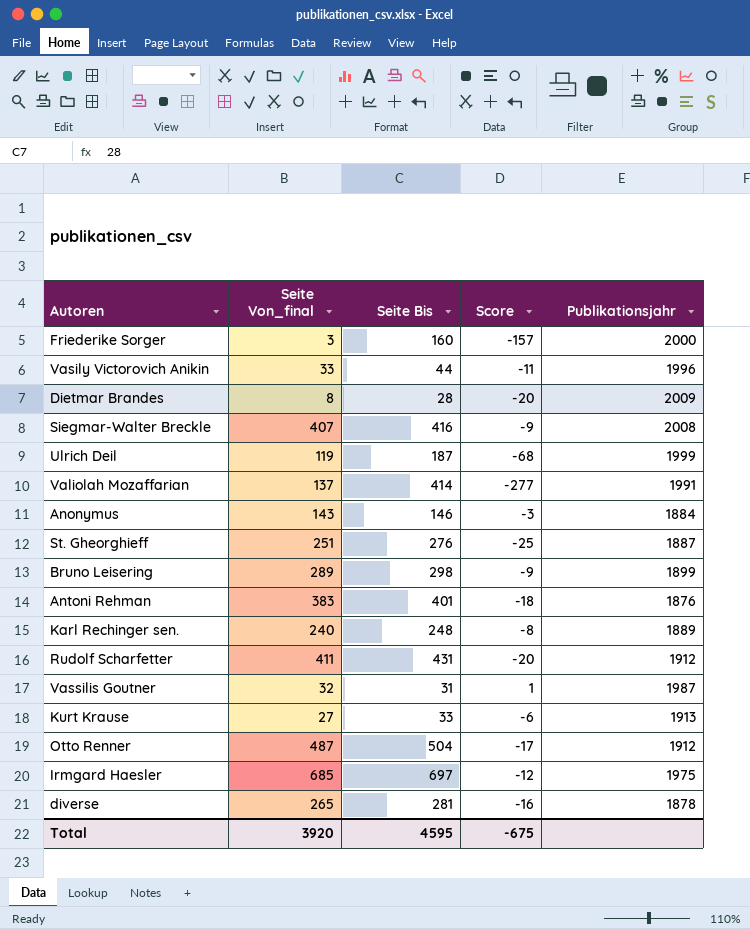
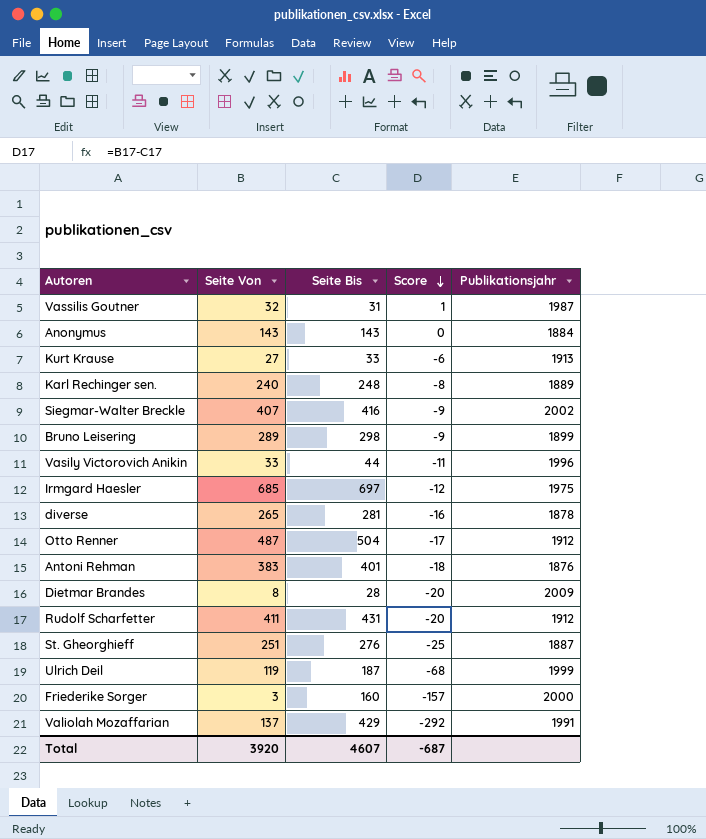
row order: none -> Score descending
column name: Seite Von_final -> Seite Von
Anonymus | Seite Bis: 146 -> 143
Anonymus | Score: -3 -> 0
Siegmar-Walter Breckle | Publikationsjahr: 2008 -> 2002
Valiolah Mozaffarian | Seite Bis: 414 -> 429
Valiolah Mozaffarian | Score: -277 -> -292
Total | Seite Bis: 4595 -> 4607
Total | Score: -675 -> -687

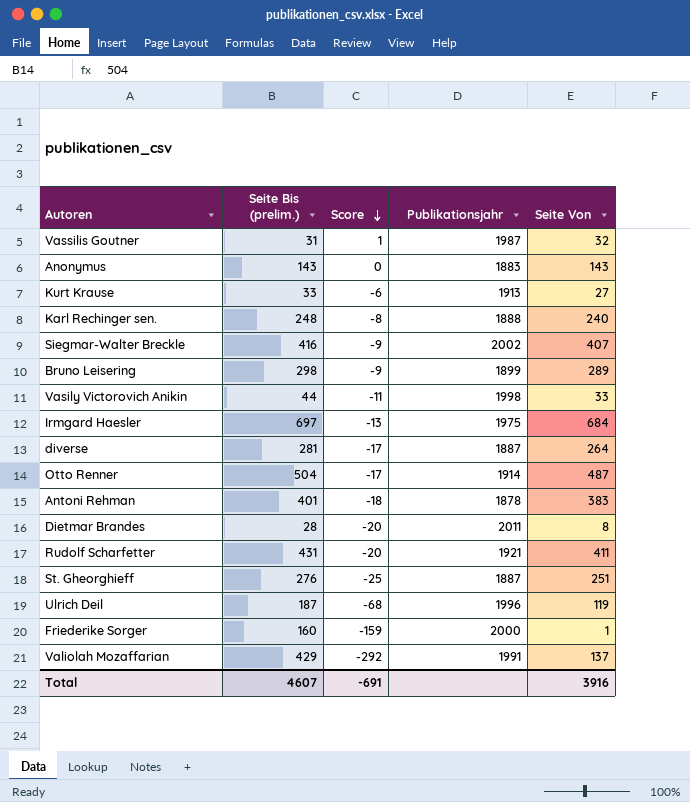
column name: Seite Bis -> Seite Bis (prelim.)
column Seite Von | position: 2 -> 5
Anonymus | Publikationsjahr: 1884 -> 1883
Karl Rechinger sen. | Publikationsjahr: 1889 -> 1888
Vasily Victorovich Anikin | Publikationsjahr: 1996 -> 1998
Irmgard Haesler | Score: -12 -> -13
Irmgard Haesler | Seite Von: 685 -> 684
diverse | Score: -16 -> -17
diverse | Publikationsjahr: 1878 -> 1887
diverse | Seite Von: 265 -> 264
Otto Renner | Publikationsjahr: 1912 -> 1914
Antoni Rehman | Publikationsjahr: 1876 -> 1878
Dietmar Brandes | Publikationsjahr: 2009 -> 2011
Rudolf Scharfetter | Publikationsjahr: 1912 -> 1921
Ulrich Deil | Publikationsjahr: 1999 -> 1996
Friederike Sorger | Score: -157 -> -159
Friederike Sorger | Seite Von: 3 -> 1
Total | Score: -687 -> -691
Total | Seite Von: 3920 -> 3916

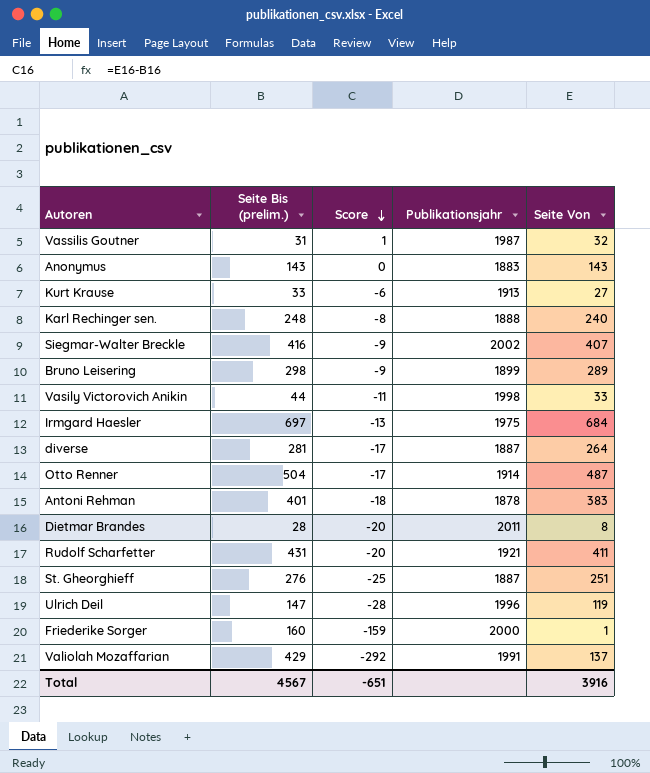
Ulrich Deil | Seite Bis (prelim.): 187 -> 147
Ulrich Deil | Score: -68 -> -28
Total | Seite Bis (prelim.): 4607 -> 4567
Total | Score: -691 -> -651

